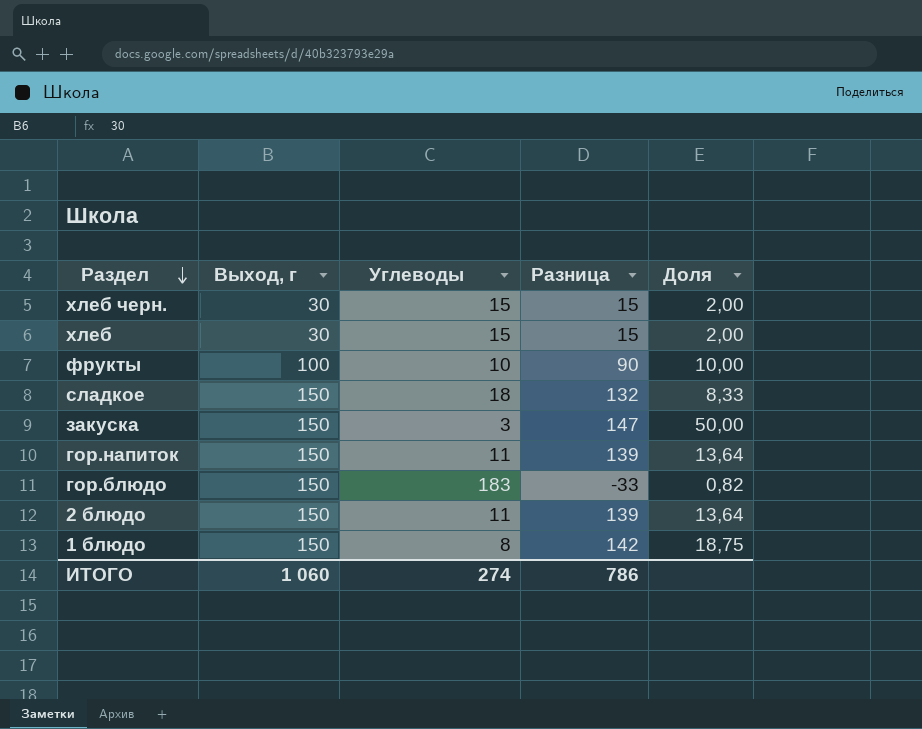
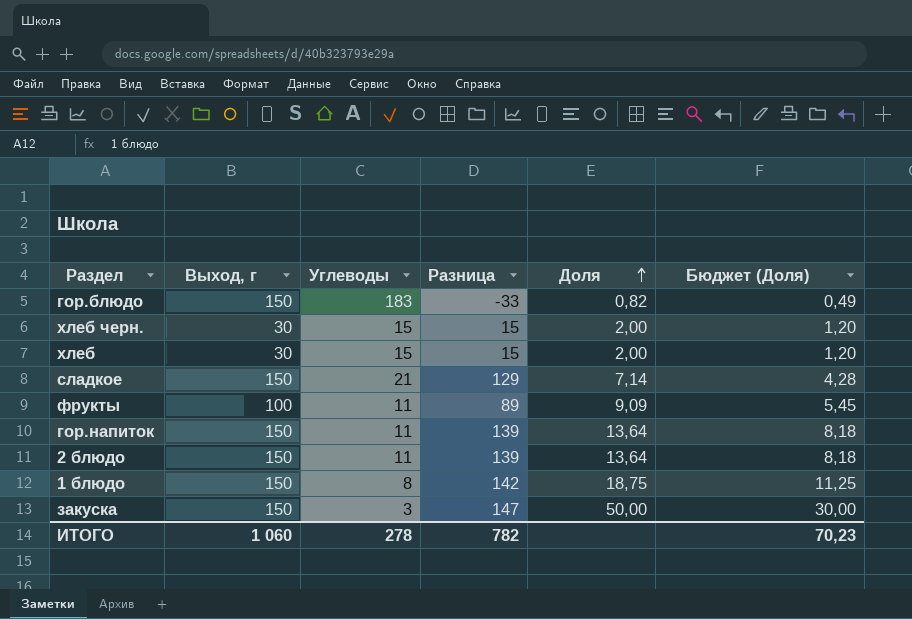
row order: Раздел descending -> Доля ascending
column Бюджет (Доля) | formula: none -> [Доля] * 0,6
сладкое | Углеводы: 18 -> 21
сладкое | Разница: 132 -> 129
сладкое | Доля: 8,33 -> 7,14
фрукты | Углеводы: 10 -> 11
фрукты | Разница: 90 -> 89
фрукты | Доля: 10,00 -> 9,09
ИТОГО | Углеводы: 274 -> 278
ИТОГО | Разница: 786 -> 782

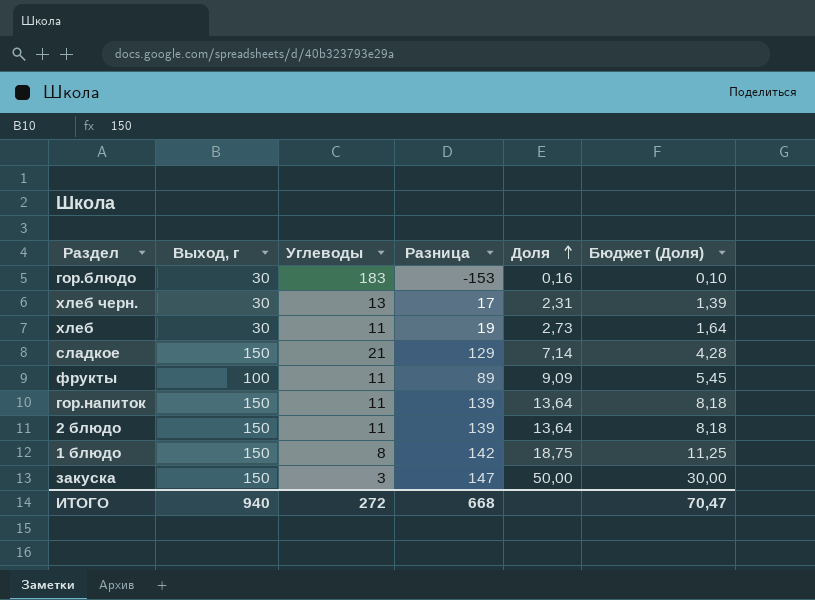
гор.блюдо | Выход, г: 150 -> 30
гор.блюдо | Разница: -33 -> -153
гор.блюдо | Доля: 0,82 -> 0,16
гор.блюдо | Бюджет (Доля): 0,49 -> 0,10
хлеб черн. | Углеводы: 15 -> 13
хлеб черн. | Разница: 15 -> 17
хлеб черн. | Доля: 2,00 -> 2,31
хлеб черн. | Бюджет (Доля): 1,20 -> 1,39
хлеб | Углеводы: 15 -> 11
хлеб | Разница: 15 -> 19
хлеб | Доля: 2,00 -> 2,73
хлеб | Бюджет (Доля): 1,20 -> 1,64
ИТОГО | Выход, г: 1 060 -> 940
ИТОГО | Углеводы: 278 -> 272
ИТОГО | Разница: 782 -> 668
ИТОГО | Бюджет (Доля): 70,23 -> 70,47

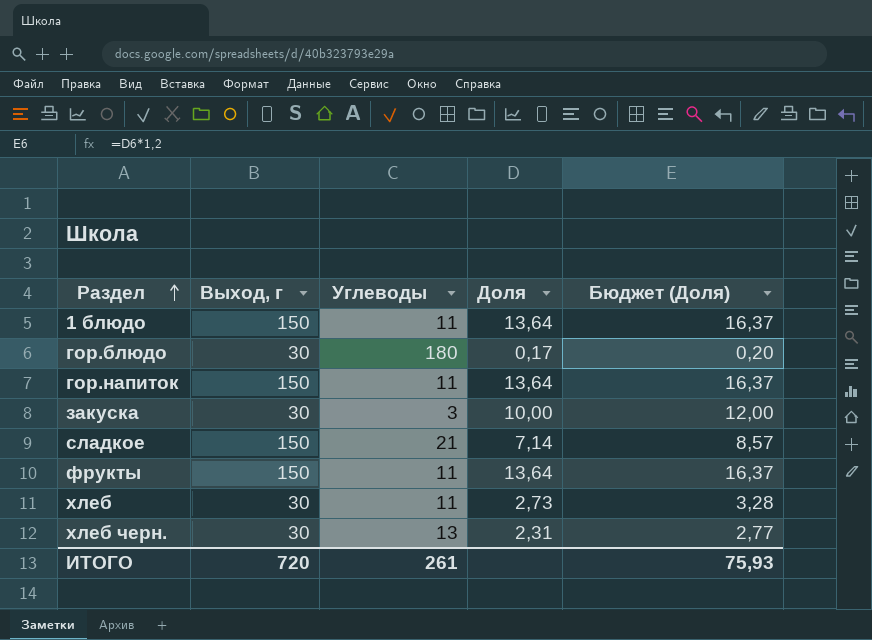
row order: Доля ascending -> Раздел ascending
column Разница | formula: [Выход, г] - [Углеводы] -> none
column Бюджет (Доля) | formula: [Доля] * 0,6 -> [Доля] * 1,2
row 2 блюдо: 150 | 11 | 139 | 13,64 | 8,18 -> none
1 блюдо | Углеводы: 8 -> 11
1 блюдо | Доля: 18,75 -> 13,64
гор.блюдо | Углеводы: 183 -> 180
гор.блюдо | Доля: 0,16 -> 0,17
закуска | Выход, г: 150 -> 30
закуска | Доля: 50,00 -> 10,00
фрукты | Выход, г: 100 -> 150
фрукты | Доля: 9,09 -> 13,64
ИТОГО | Выход, г: 940 -> 720
ИТОГО | Углеводы: 272 -> 261
ИТОГО | Бюджет (Доля): 70,47 -> 75,93

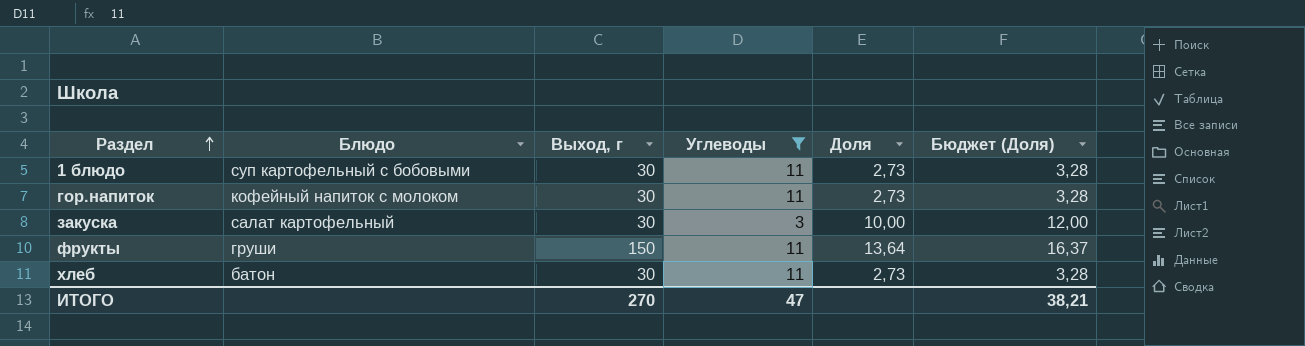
filter: none -> Углеводы <= 11
column Блюдо | position: none -> 2
1 блюдо | Выход, г: 150 -> 30
1 блюдо | Доля: 13,64 -> 2,73
1 блюдо | Бюджет (Доля): 16,37 -> 3,28
гор.напиток | Выход, г: 150 -> 30
гор.напиток | Доля: 13,64 -> 2,73
гор.напиток | Бюджет (Доля): 16,37 -> 3,28
ИТОГО | Выход, г: 720 -> 270
ИТОГО | Углеводы: 261 -> 47
ИТОГО | Бюджет (Доля): 75,93 -> 38,21

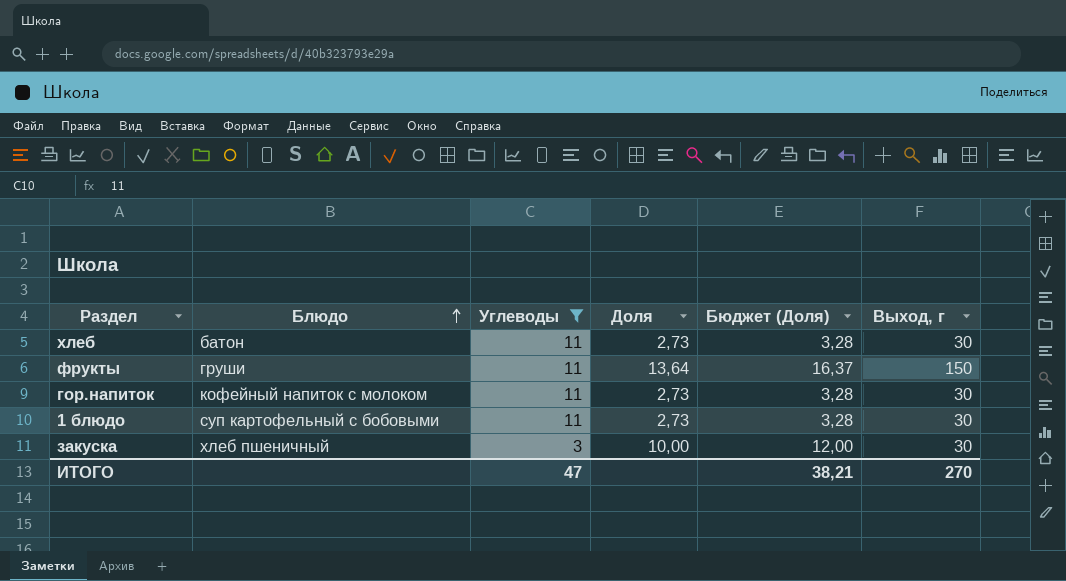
row order: Раздел ascending -> Блюдо ascending
column Выход, г | position: 3 -> 6
закуска | Блюдо: салат картофельный -> хлеб пшеничный

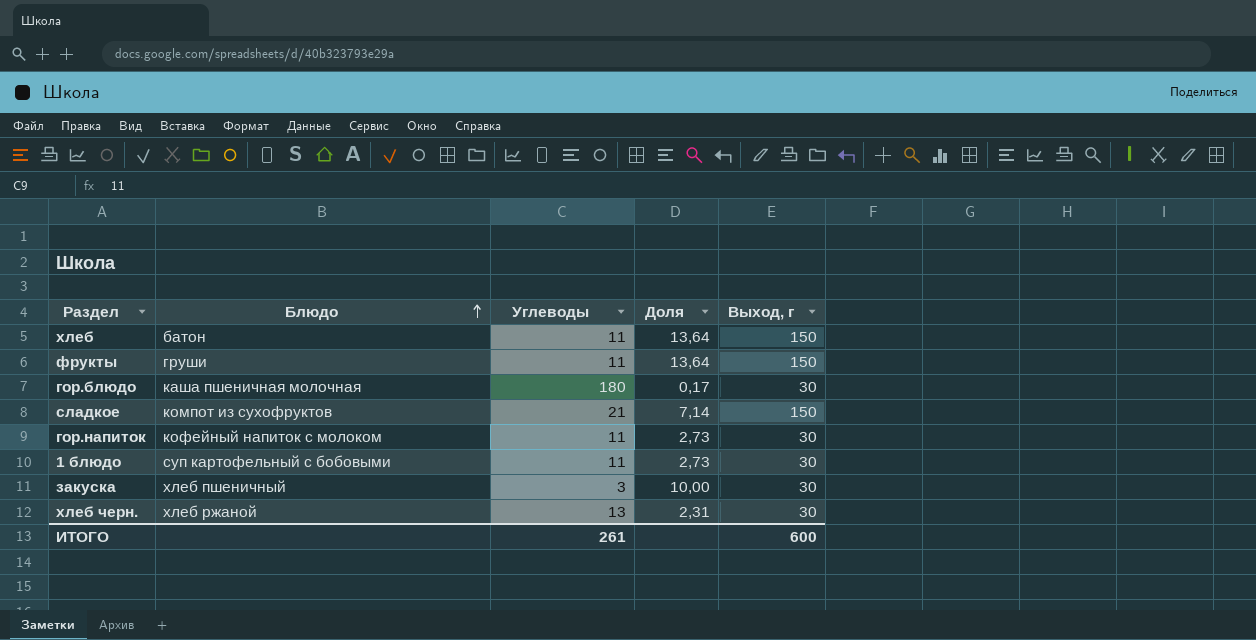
filter: Углеводы <= 11 -> none
column Бюджет (Доля) | formula: [Доля] * 1,2 -> none
хлеб | Доля: 2,73 -> 13,64
хлеб | Выход, г: 30 -> 150
ИТОГО | Углеводы: 47 -> 261
ИТОГО | Выход, г: 270 -> 600

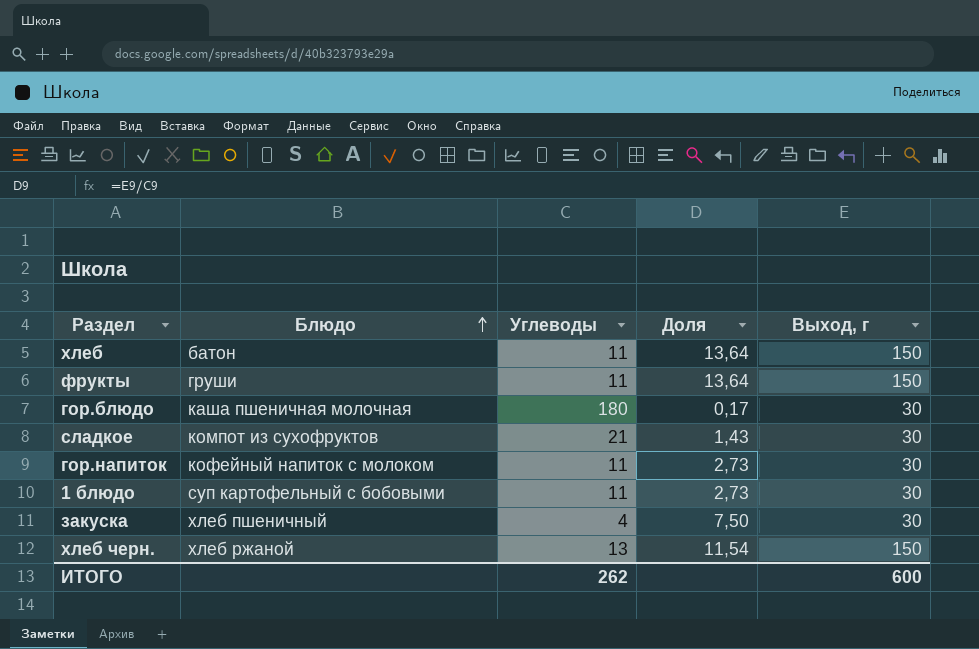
сладкое | Доля: 7,14 -> 1,43
сладкое | Выход, г: 150 -> 30
закуска | Углеводы: 3 -> 4
закуска | Доля: 10,00 -> 7,50
хлеб черн. | Доля: 2,31 -> 11,54
хлеб черн. | Выход, г: 30 -> 150
ИТОГО | Углеводы: 261 -> 262

